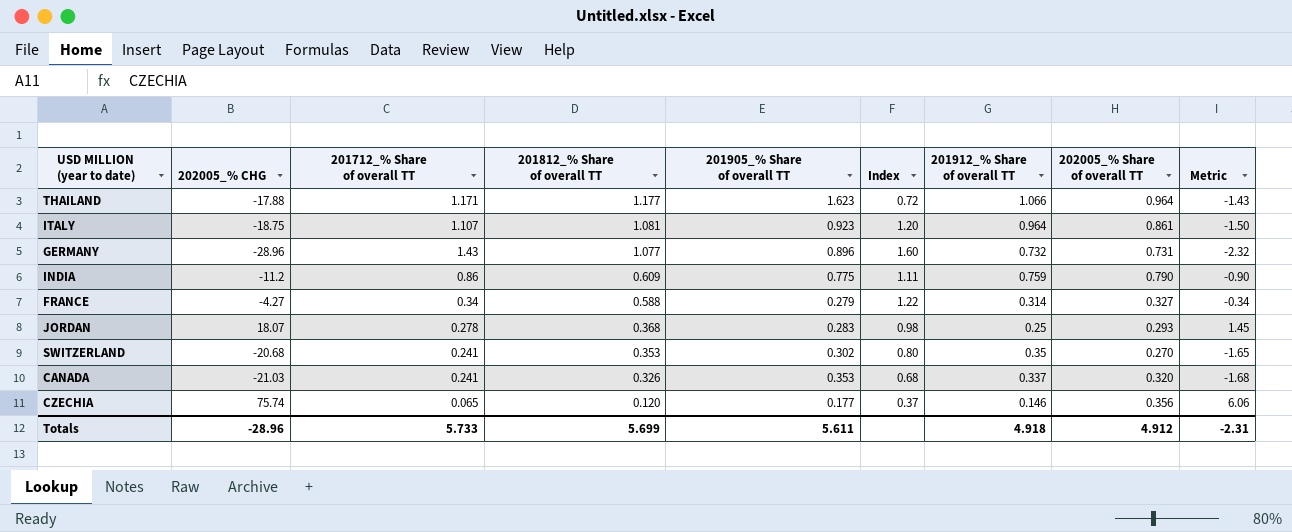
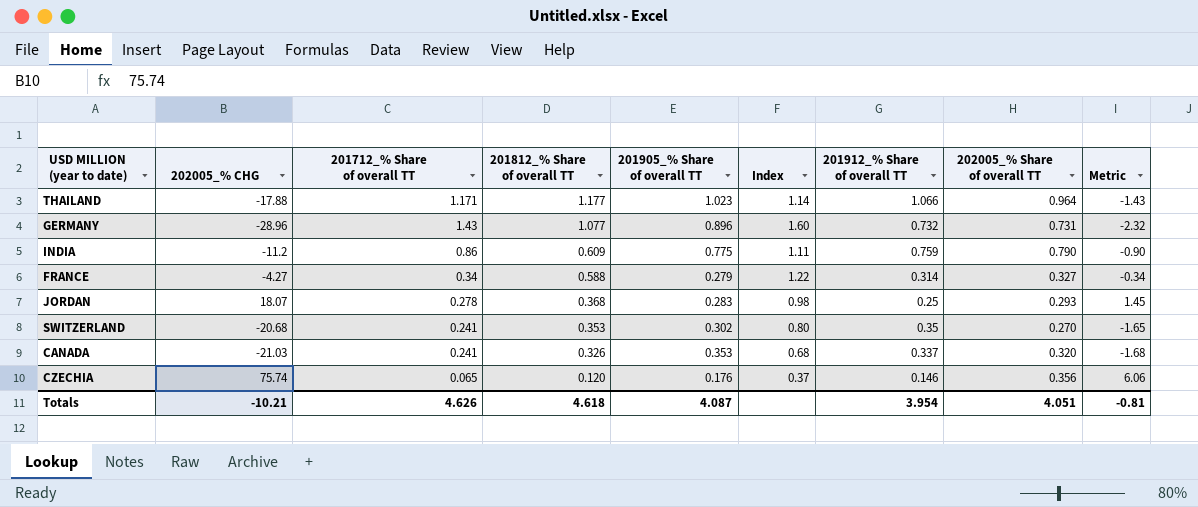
row ITALY: -18.75 | 1.107 | 1.081 | 0.923 | 1.20 | 0.964 | 0.861 | -1.50 -> none
THAILAND | 201905_% Share of overall TT: 1.623 -> 1.023
THAILAND | Index: 0.72 -> 1.14
CZECHIA | 201905_% Share of overall TT: 0.177 -> 0.176
Totals | 202005_% CHG: -28.96 -> -10.21
Totals | 201712_% Share of overall TT: 5.733 -> 4.626
Totals | 201812_% Share of overall TT: 5.699 -> 4.618
Totals | 201905_% Share of overall TT: 5.611 -> 4.087
Totals | 201912_% Share of overall TT: 4.918 -> 3.954
Totals | 202005_% Share of overall TT: 4.912 -> 4.051
Totals | Metric: -2.31 -> -0.81

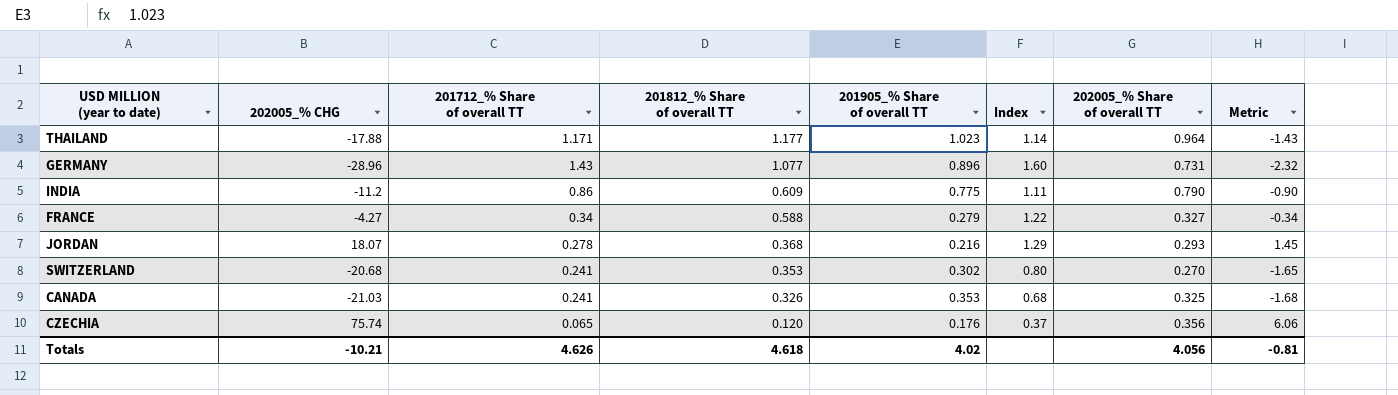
column 201912_% Share of overall TT | position: 7 -> none
JORDAN | 201905_% Share of overall TT: 0.283 -> 0.216
JORDAN | Index: 0.98 -> 1.29
CANADA | 202005_% Share of overall TT: 0.320 -> 0.325
Totals | 201905_% Share of overall TT: 4.087 -> 4.02
Totals | 202005_% Share of overall TT: 4.051 -> 4.056

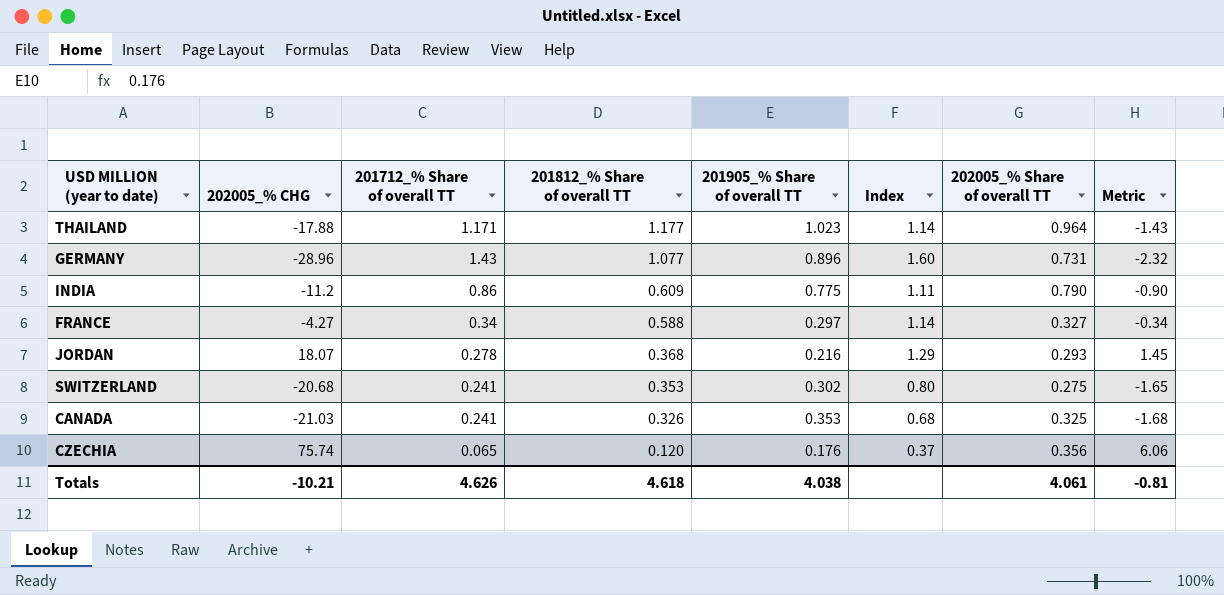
FRANCE | 201905_% Share of overall TT: 0.279 -> 0.297
FRANCE | Index: 1.22 -> 1.14
SWITZERLAND | 202005_% Share of overall TT: 0.270 -> 0.275
Totals | 201905_% Share of overall TT: 4.02 -> 4.038
Totals | 202005_% Share of overall TT: 4.056 -> 4.061

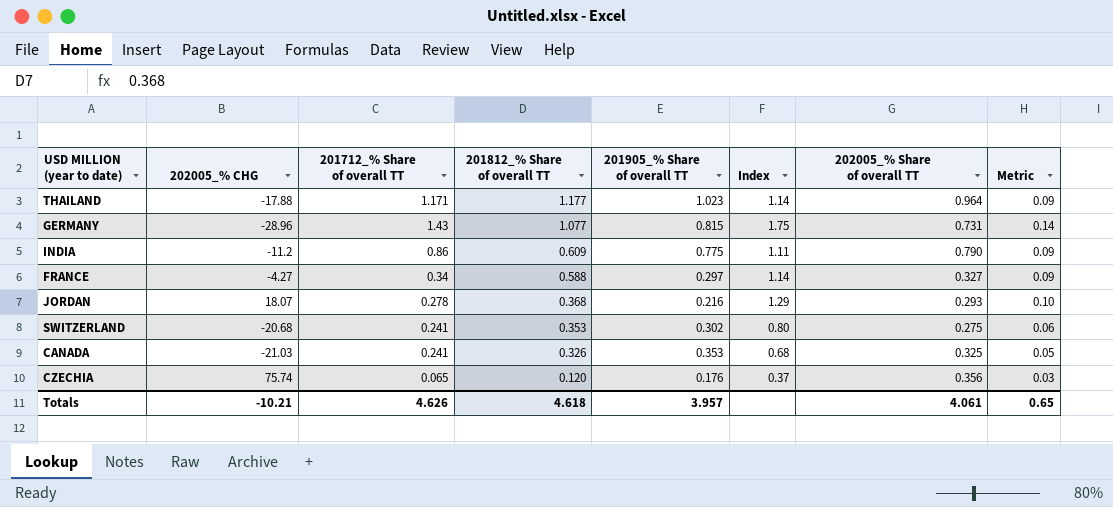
column Metric | formula: [202005_% CHG] * 0.08 -> [Index] * 0.08
GERMANY | 201905_% Share of overall TT: 0.896 -> 0.815
GERMANY | Index: 1.60 -> 1.75
Totals | 201905_% Share of overall TT: 4.038 -> 3.957
Totals | Metric: -0.81 -> 0.65

